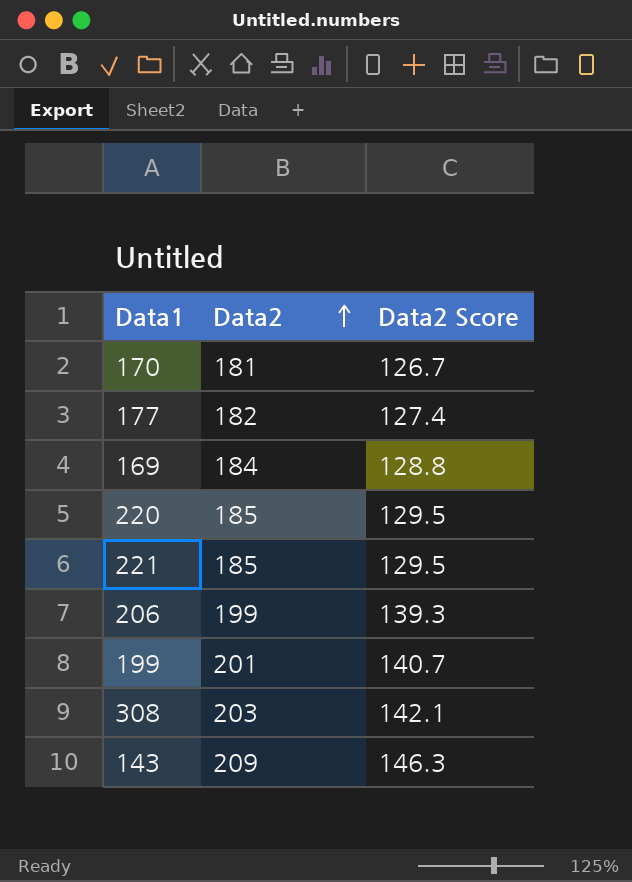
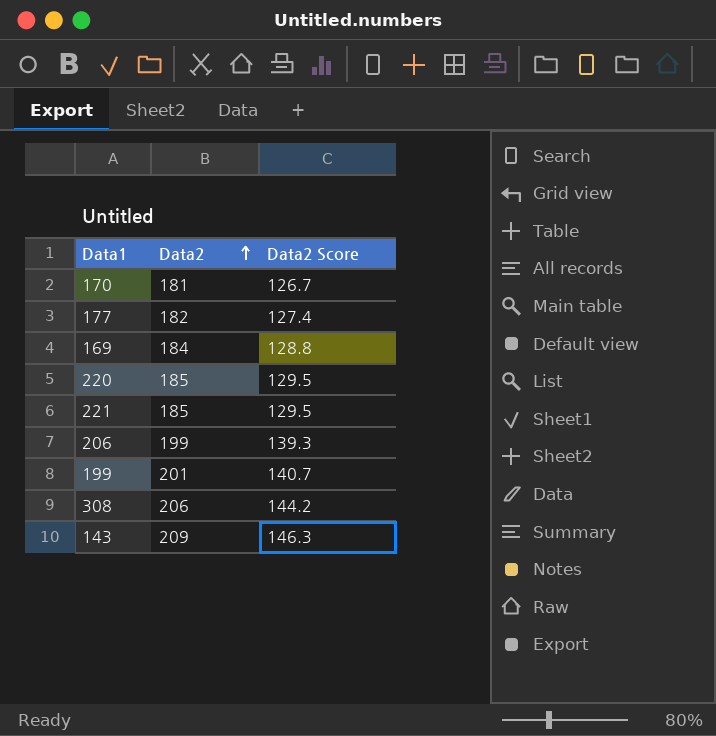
308 | Data2: 203 -> 206
308 | Data2 Score: 142.1 -> 144.2

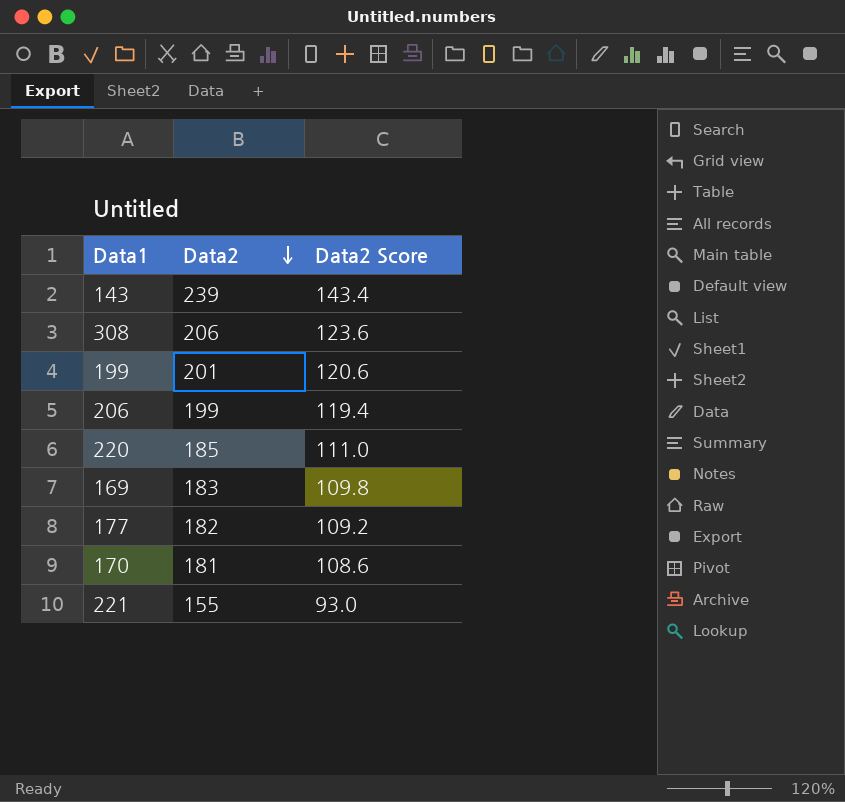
row order: Data2 ascending -> Data2 descending
column Data2 Score | formula: [Data2] * 0.7 -> [Data2] * 0.6
143 | Data2: 209 -> 239
169 | Data2: 184 -> 183
221 | Data2: 185 -> 155

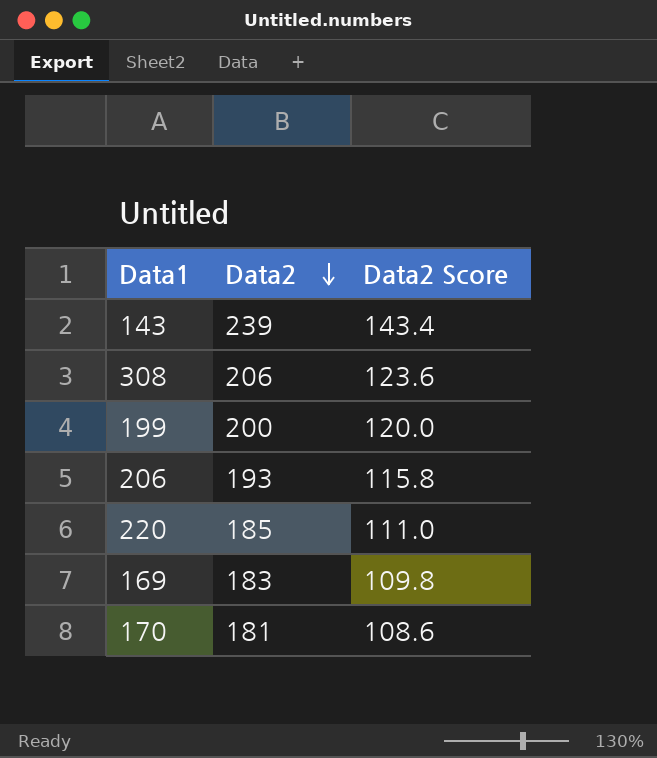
row 177: 182 | 109.2 -> none
row 221: 155 | 93.0 -> none
199 | Data2: 201 -> 200
199 | Data2 Score: 120.6 -> 120.0
206 | Data2: 199 -> 193
206 | Data2 Score: 119.4 -> 115.8

